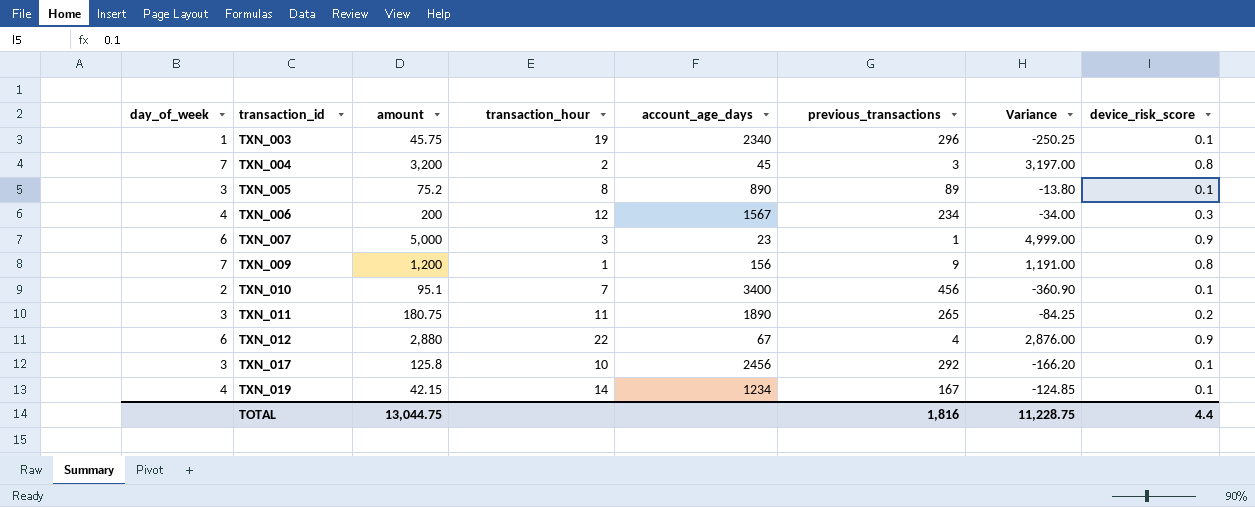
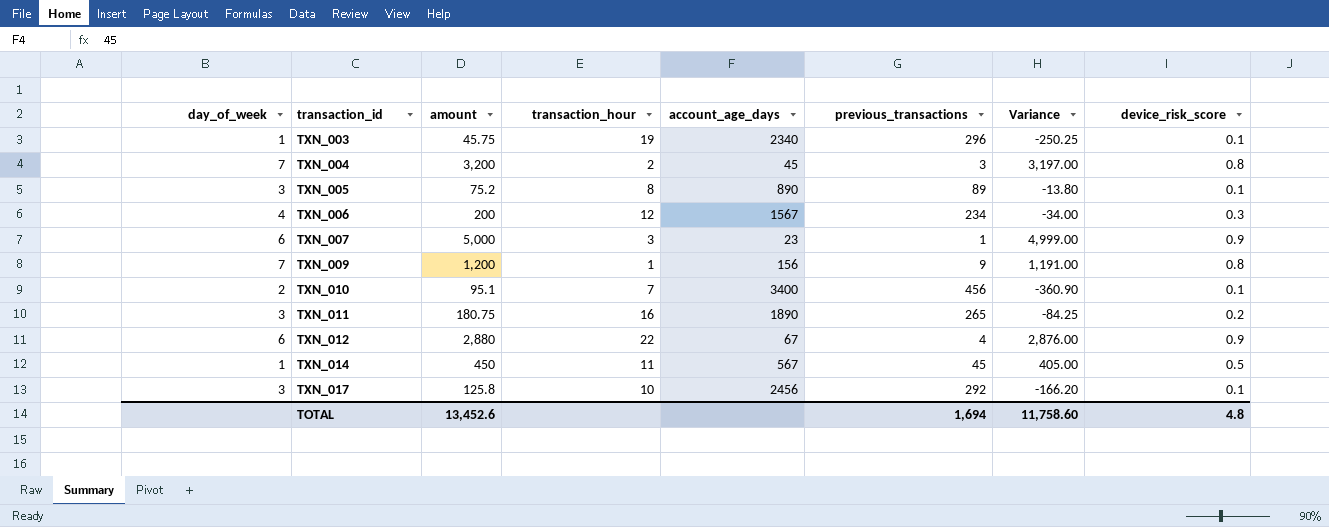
row TXN_019: 4 | 42.15 | 14 | 1234 | 167 | -124.85 | 0.1 -> none
TXN_011 | transaction_hour: 11 -> 16
row TXN_014: none -> 1 | 450 | 11 | 567 | 45 | 405.00 | 0.5
TOTAL | amount: 13,044.75 -> 13,452.6
TOTAL | previous_transactions: 1,816 -> 1,694
TOTAL | Variance: 11,228.75 -> 11,758.60
TOTAL | device_risk_score: 4.4 -> 4.8

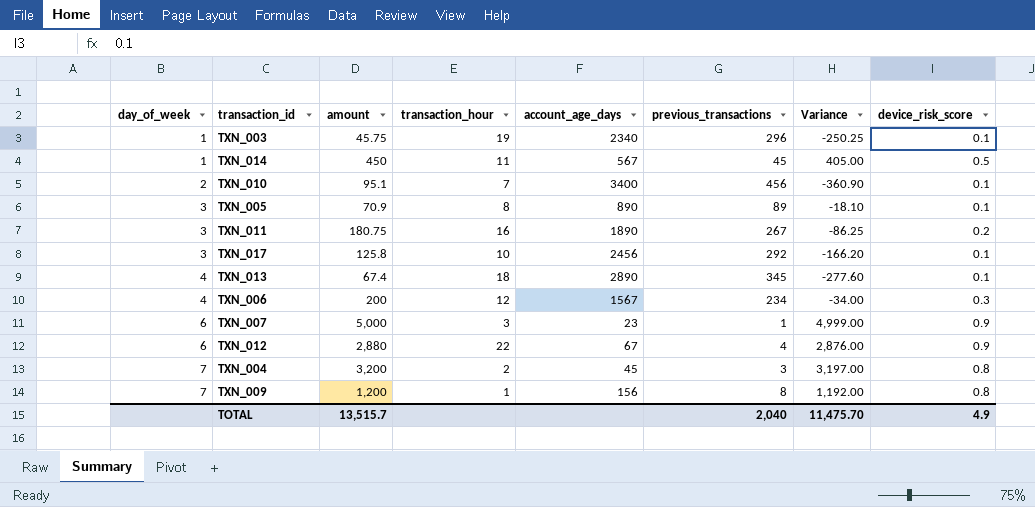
row order: transaction_id ascending -> day_of_week ascending
TXN_005 | amount: 75.2 -> 70.9
TXN_005 | Variance: -13.80 -> -18.10
TXN_011 | previous_transactions: 265 -> 267
TXN_011 | Variance: -84.25 -> -86.25
row TXN_013: none -> 4 | 67.4 | 18 | 2890 | 345 | -277.60 | 0.1
TXN_009 | previous_transactions: 9 -> 8
TXN_009 | Variance: 1,191.00 -> 1,192.00
TOTAL | amount: 13,452.6 -> 13,515.7
TOTAL | previous_transactions: 1,694 -> 2,040
TOTAL | Variance: 11,758.60 -> 11,475.70
TOTAL | device_risk_score: 4.8 -> 4.9

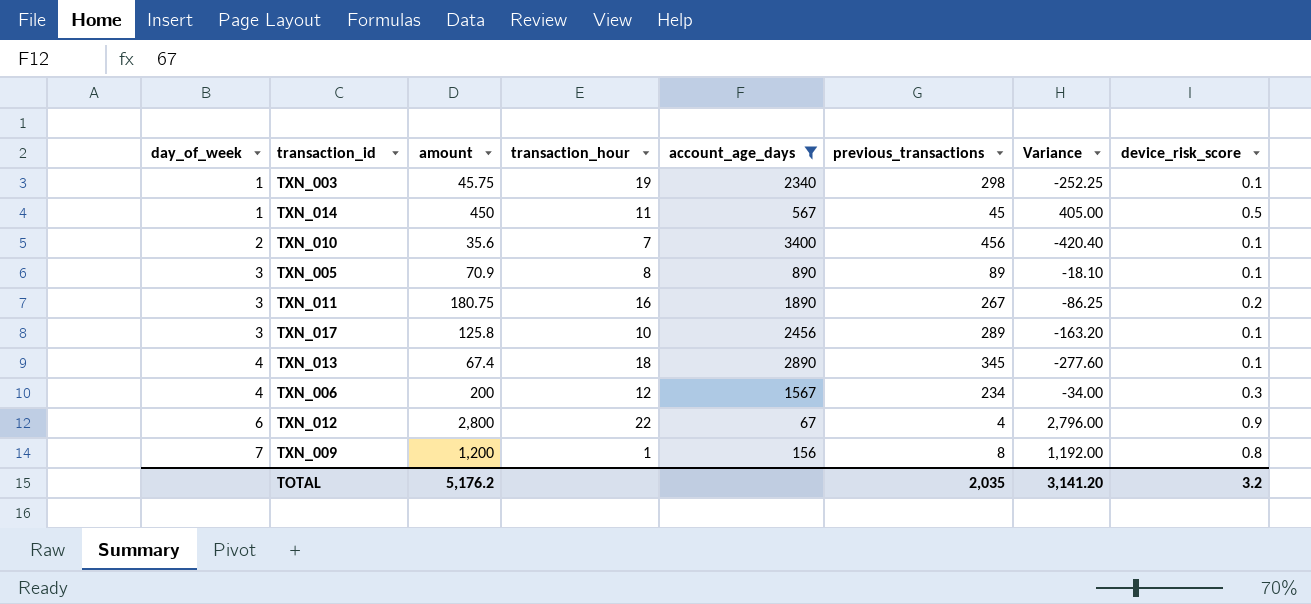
filter: none -> account_age_days >= 67
TXN_003 | previous_transactions: 296 -> 298
TXN_003 | Variance: -250.25 -> -252.25
TXN_010 | amount: 95.1 -> 35.6
TXN_010 | Variance: -360.90 -> -420.40
TXN_017 | previous_transactions: 292 -> 289
TXN_017 | Variance: -166.20 -> -163.20
TXN_012 | amount: 2,880 -> 2,800
TXN_012 | Variance: 2,876.00 -> 2,796.00
TOTAL | amount: 13,515.7 -> 5,176.2
TOTAL | previous_transactions: 2,040 -> 2,035
TOTAL | Variance: 11,475.70 -> 3,141.20
TOTAL | device_risk_score: 4.9 -> 3.2

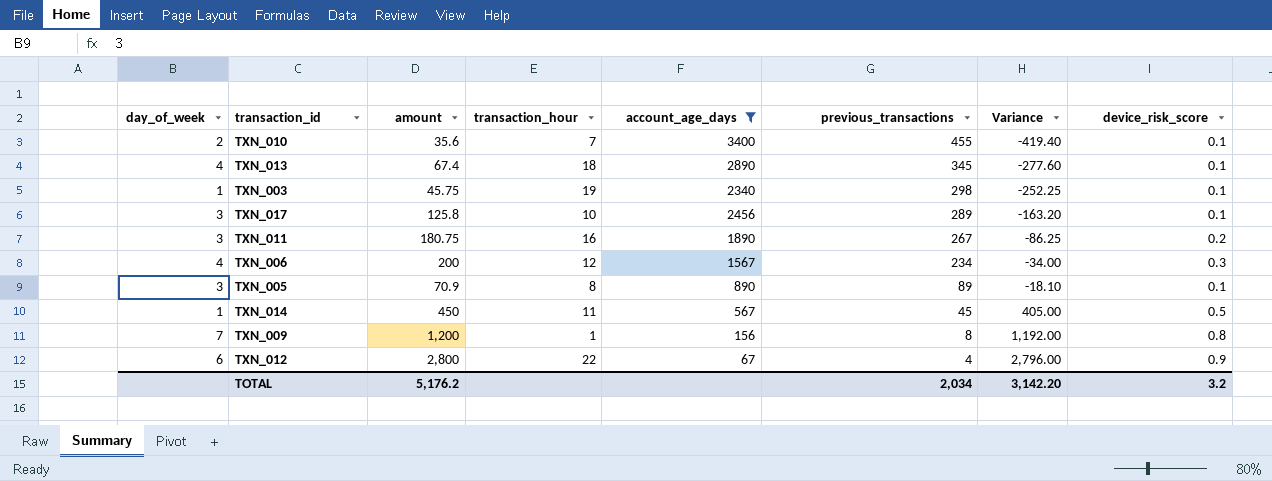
row order: day_of_week ascending -> previous_transactions descending
TXN_010 | previous_transactions: 456 -> 455
TXN_010 | Variance: -420.40 -> -419.40
TOTAL | previous_transactions: 2,035 -> 2,034
TOTAL | Variance: 3,141.20 -> 3,142.20

